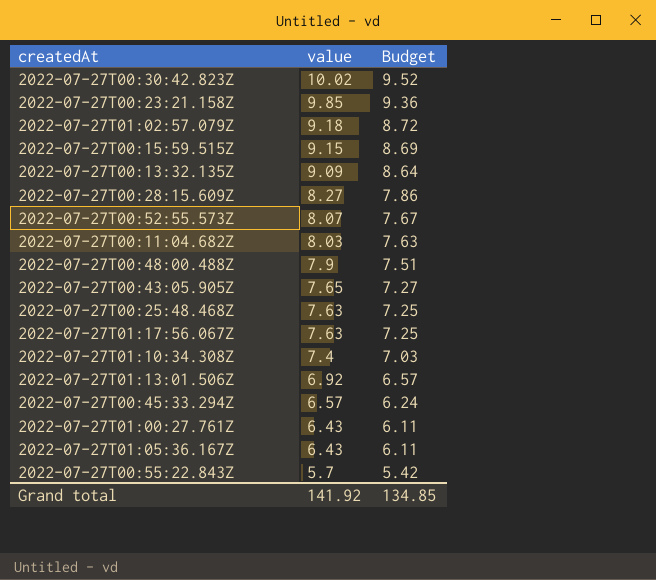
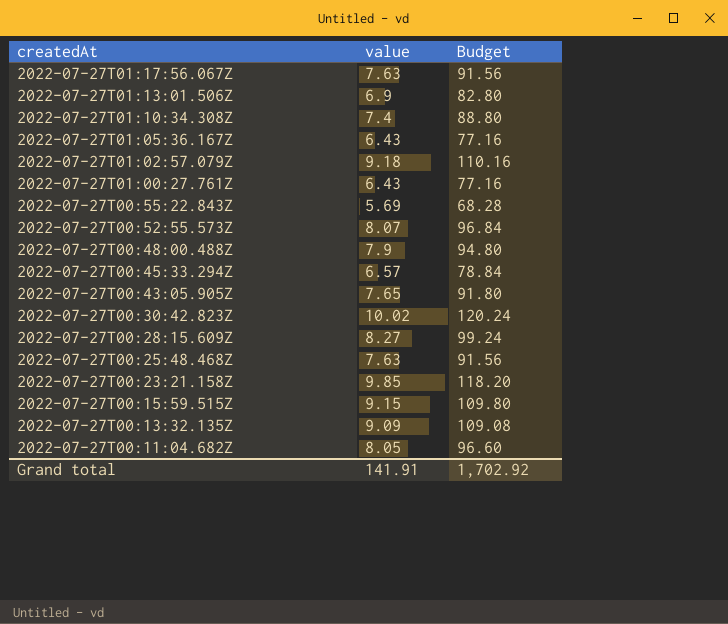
row order: value descending -> createdAt descending
column Budget | formula: [value] * 0.95 -> [value] * 12
2022-07-27T01:13:01.506Z | value: 6.92 -> 6.9
2022-07-27T00:55:22.843Z | value: 5.7 -> 5.69
2022-07-27T00:11:04.682Z | value: 8.03 -> 8.05
Grand total | value: 141.92 -> 141.91
Grand total | Budget: 134.85 -> 1,702.92

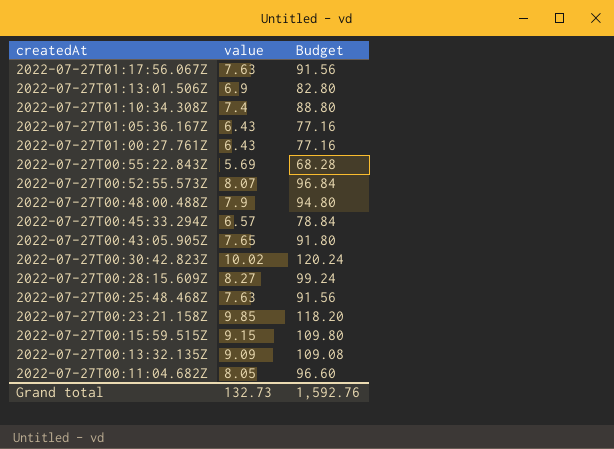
row 2022-07-27T01:02:57.079Z: 9.18 | 110.16 -> none
Grand total | value: 141.91 -> 132.73
Grand total | Budget: 1,702.92 -> 1,592.76

